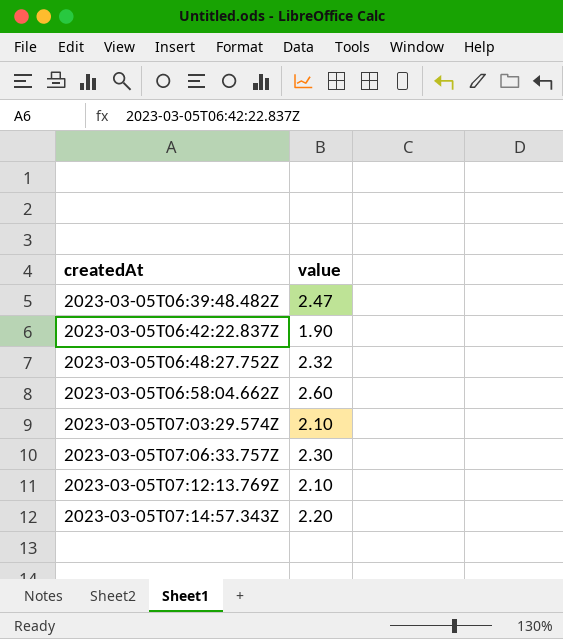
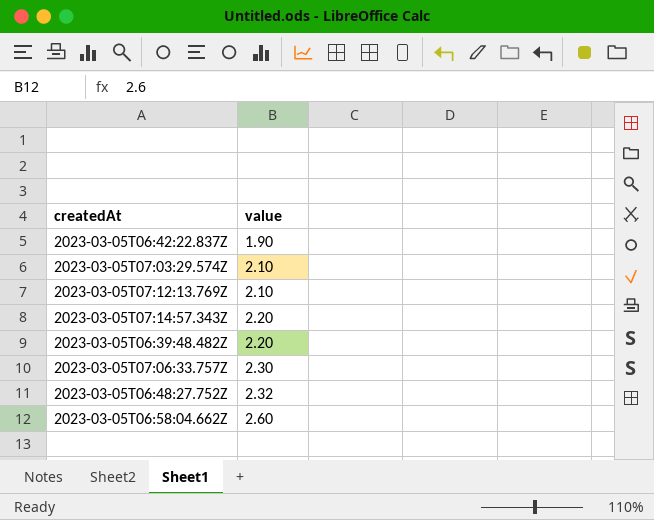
row order: createdAt ascending -> value ascending
2023-03-05T06:39:48.482Z | value: 2.47 -> 2.20

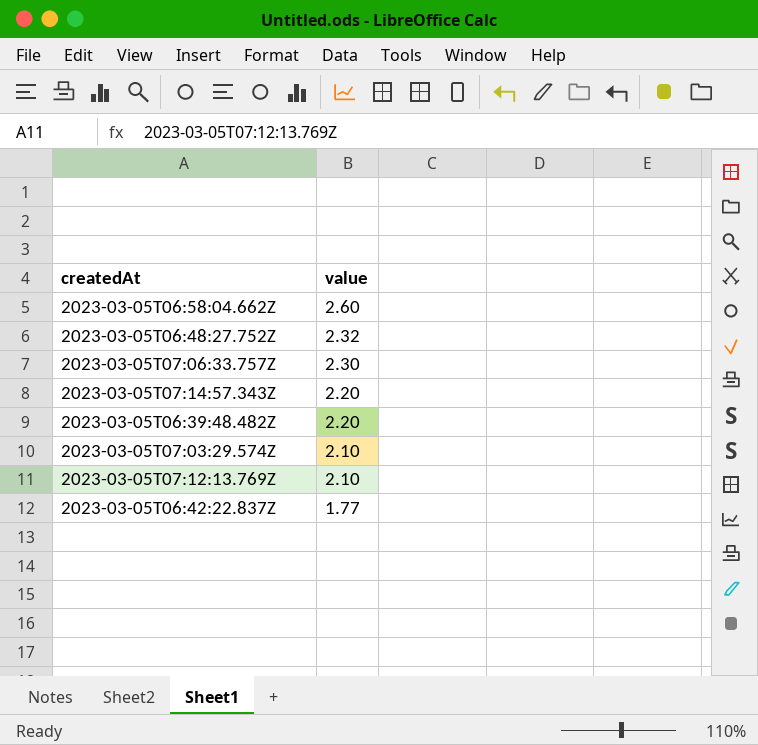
row order: value ascending -> value descending
2023-03-05T06:42:22.837Z | value: 1.90 -> 1.77

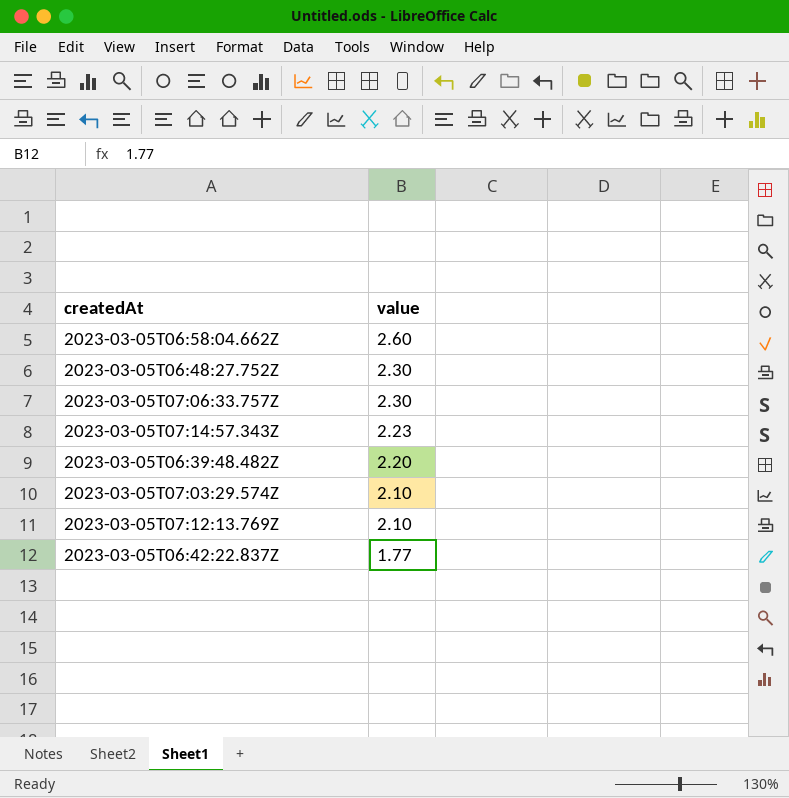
2023-03-05T06:48:27.752Z | value: 2.32 -> 2.30
2023-03-05T07:14:57.343Z | value: 2.20 -> 2.23

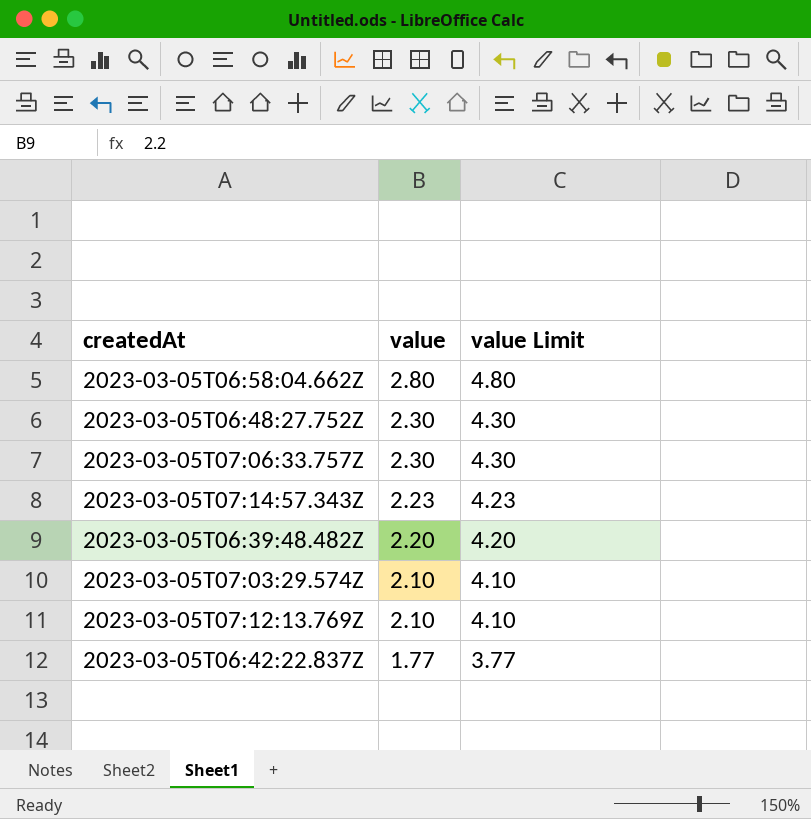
column value Limit | formula: none -> [value] + 2
2023-03-05T06:58:04.662Z | value: 2.60 -> 2.80

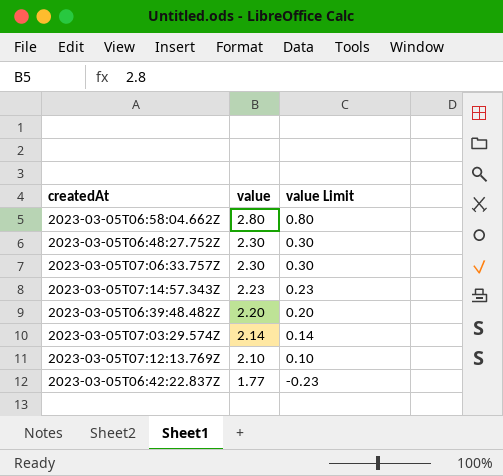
column value Limit | formula: [value] + 2 -> [value] - 2
2023-03-05T07:03:29.574Z | value: 2.10 -> 2.14

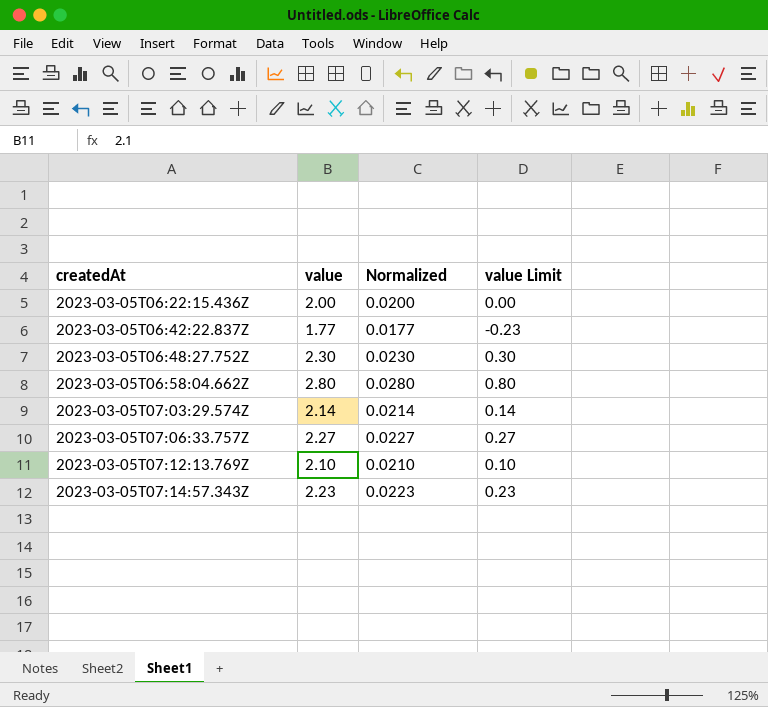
row order: value descending -> createdAt ascending
column Normalized | formula: none -> [value] * 0.01
row 2023-03-05T06:39:48.482Z: 2.20 | 0.20 -> none
row 2023-03-05T06:22:15.436Z: none -> 2.00 | 0.0200 | 0.00
2023-03-05T07:06:33.757Z | value: 2.30 -> 2.27
2023-03-05T07:06:33.757Z | value Limit: 0.30 -> 0.27

